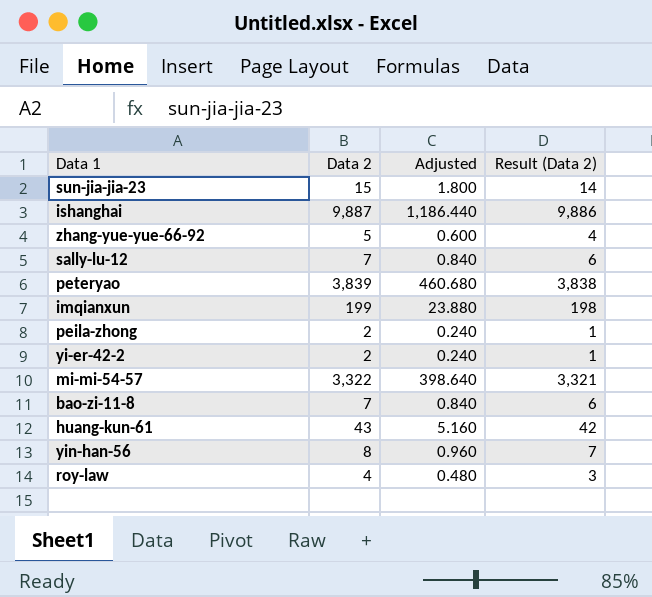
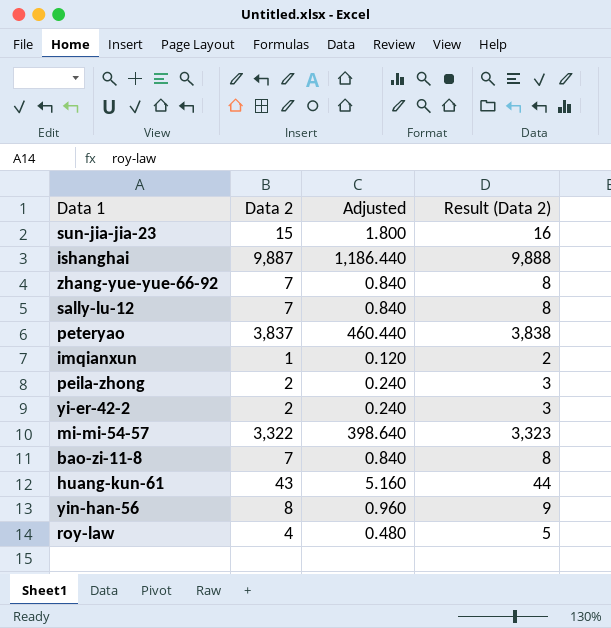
column Result (Data 2) | formula: [Data 2] - 1 -> [Data 2] + 1
zhang-yue-yue-66-92 | Data 2: 5 -> 7
zhang-yue-yue-66-92 | Adjusted: 0.600 -> 0.840
peteryao | Data 2: 3,839 -> 3,837
peteryao | Adjusted: 460.680 -> 460.440
imqianxun | Data 2: 199 -> 1
imqianxun | Adjusted: 23.880 -> 0.120

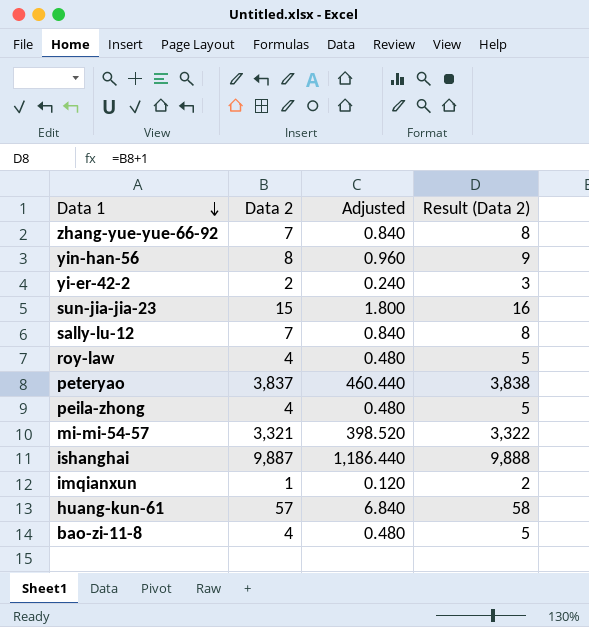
row order: none -> Data 1 descending
peila-zhong | Data 2: 2 -> 4
peila-zhong | Adjusted: 0.240 -> 0.480
peila-zhong | Result (Data 2): 3 -> 5
mi-mi-54-57 | Data 2: 3,322 -> 3,321
mi-mi-54-57 | Adjusted: 398.640 -> 398.520
mi-mi-54-57 | Result (Data 2): 3,323 -> 3,322
huang-kun-61 | Data 2: 43 -> 57
huang-kun-61 | Adjusted: 5.160 -> 6.840
huang-kun-61 | Result (Data 2): 44 -> 58
bao-zi-11-8 | Data 2: 7 -> 4
bao-zi-11-8 | Adjusted: 0.840 -> 0.480
bao-zi-11-8 | Result (Data 2): 8 -> 5

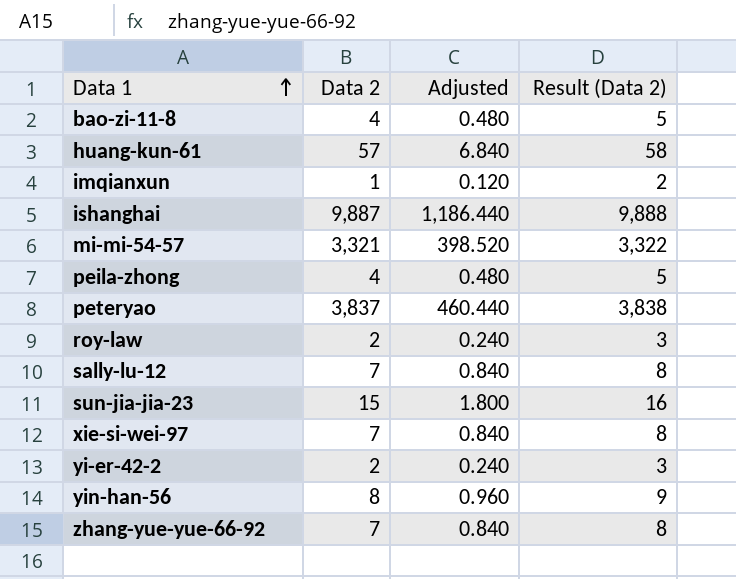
row order: Data 1 descending -> Data 1 ascending
roy-law | Data 2: 4 -> 2
roy-law | Adjusted: 0.480 -> 0.240
roy-law | Result (Data 2): 5 -> 3
row xie-si-wei-97: none -> 7 | 0.840 | 8

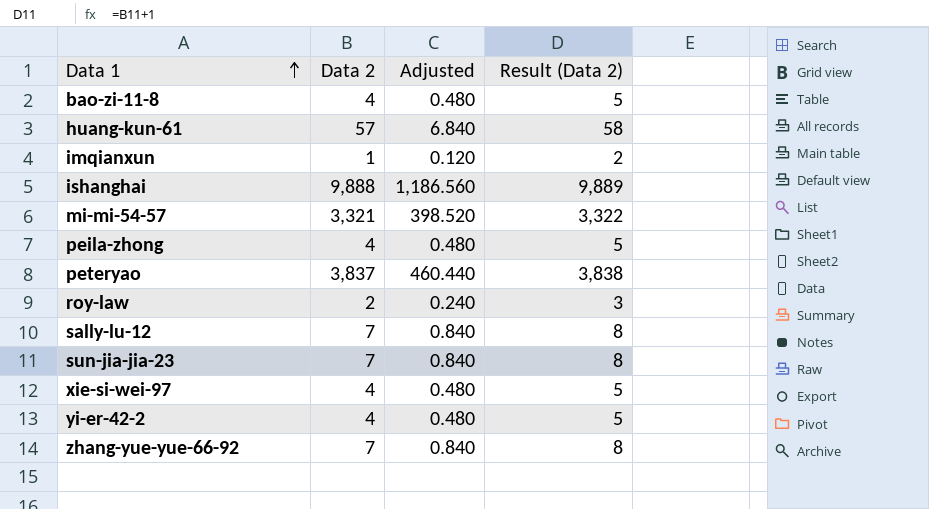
row yin-han-56: 8 | 0.960 | 9 -> none
ishanghai | Data 2: 9,887 -> 9,888
ishanghai | Adjusted: 1,186.440 -> 1,186.560
ishanghai | Result (Data 2): 9,888 -> 9,889
sun-jia-jia-23 | Data 2: 15 -> 7
sun-jia-jia-23 | Adjusted: 1.800 -> 0.840
sun-jia-jia-23 | Result (Data 2): 16 -> 8
xie-si-wei-97 | Data 2: 7 -> 4
xie-si-wei-97 | Adjusted: 0.840 -> 0.480
xie-si-wei-97 | Result (Data 2): 8 -> 5
yi-er-42-2 | Data 2: 2 -> 4
yi-er-42-2 | Adjusted: 0.240 -> 0.480
yi-er-42-2 | Result (Data 2): 3 -> 5

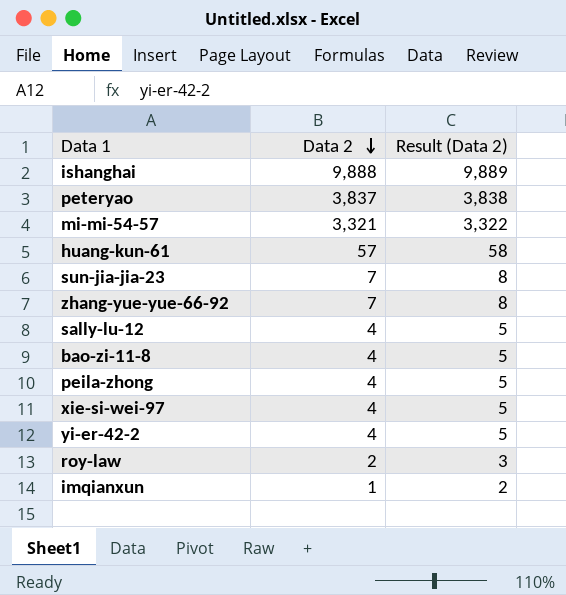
row order: Data 1 ascending -> Data 2 descending
column Adjusted | formula: [Data 2] * 0.12 -> none
sally-lu-12 | Data 2: 7 -> 4
sally-lu-12 | Result (Data 2): 8 -> 5

